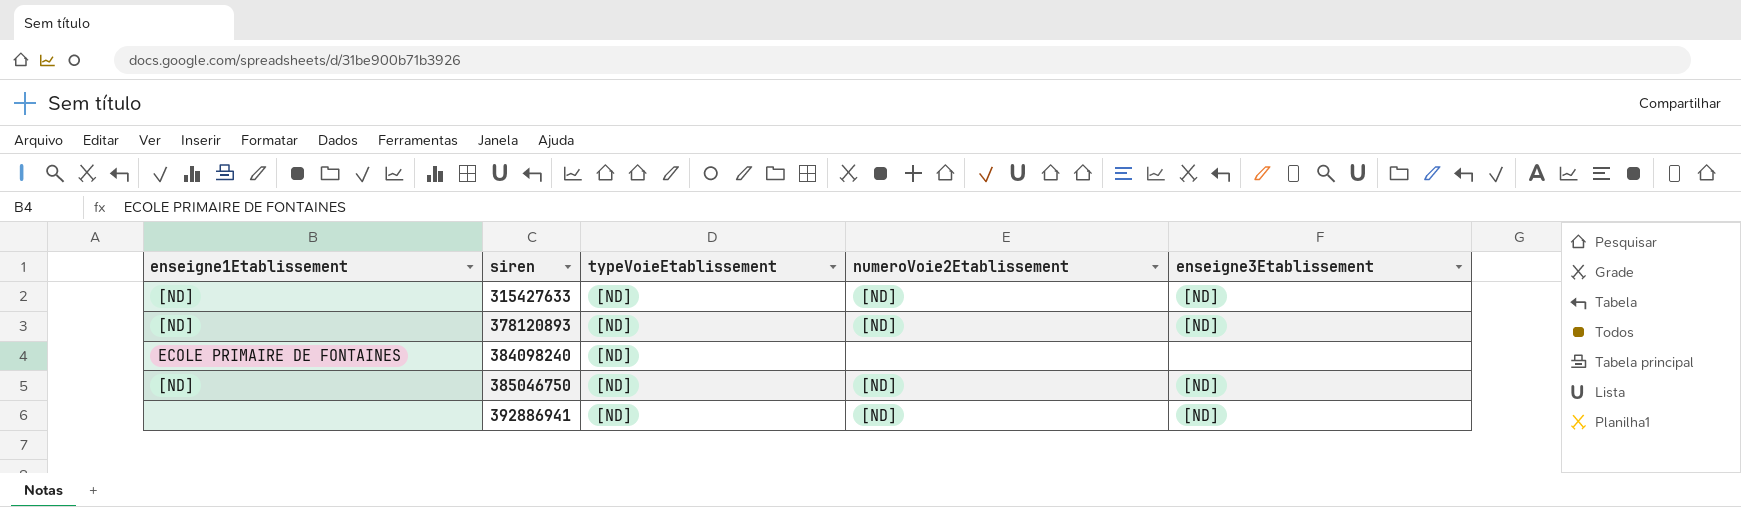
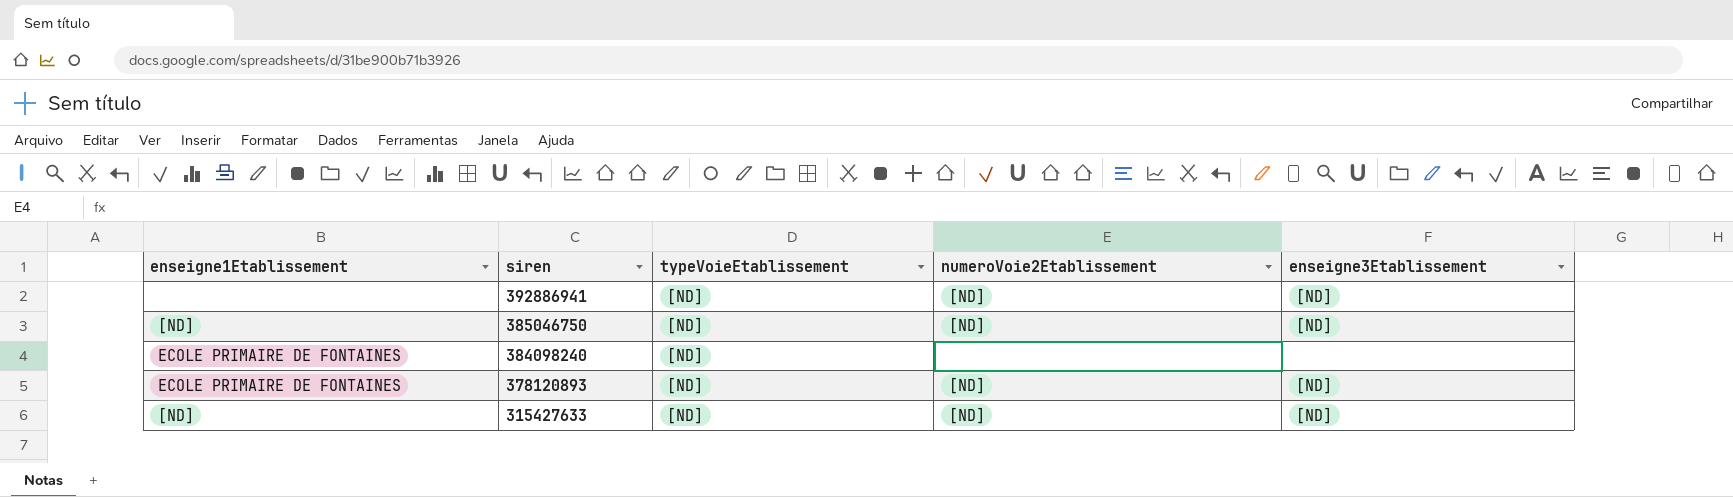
row order: siren ascending -> siren descending
378120893 | enseigne1Etablissement: [ND] -> ECOLE PRIMAIRE DE FONTAINES

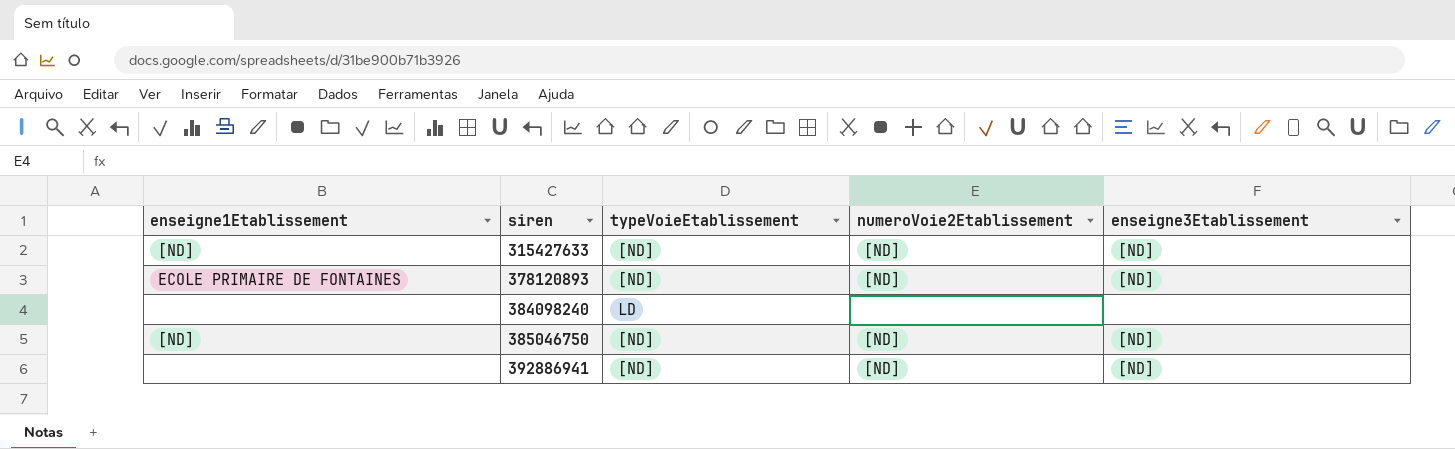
row order: siren descending -> siren ascending
384098240 | enseigne1Etablissement: ECOLE PRIMAIRE DE FONTAINES -> none
384098240 | typeVoieEtablissement: [ND] -> LD

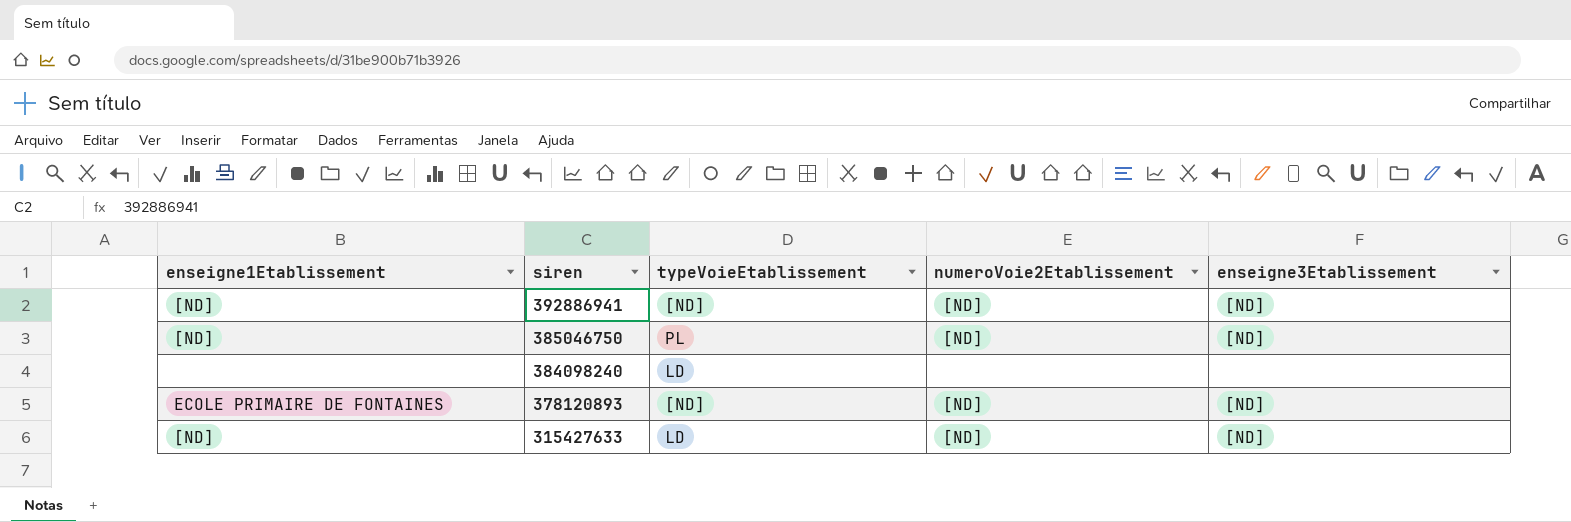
row order: siren ascending -> siren descending
392886941 | enseigne1Etablissement: none -> [ND]
385046750 | typeVoieEtablissement: [ND] -> PL
315427633 | typeVoieEtablissement: [ND] -> LD

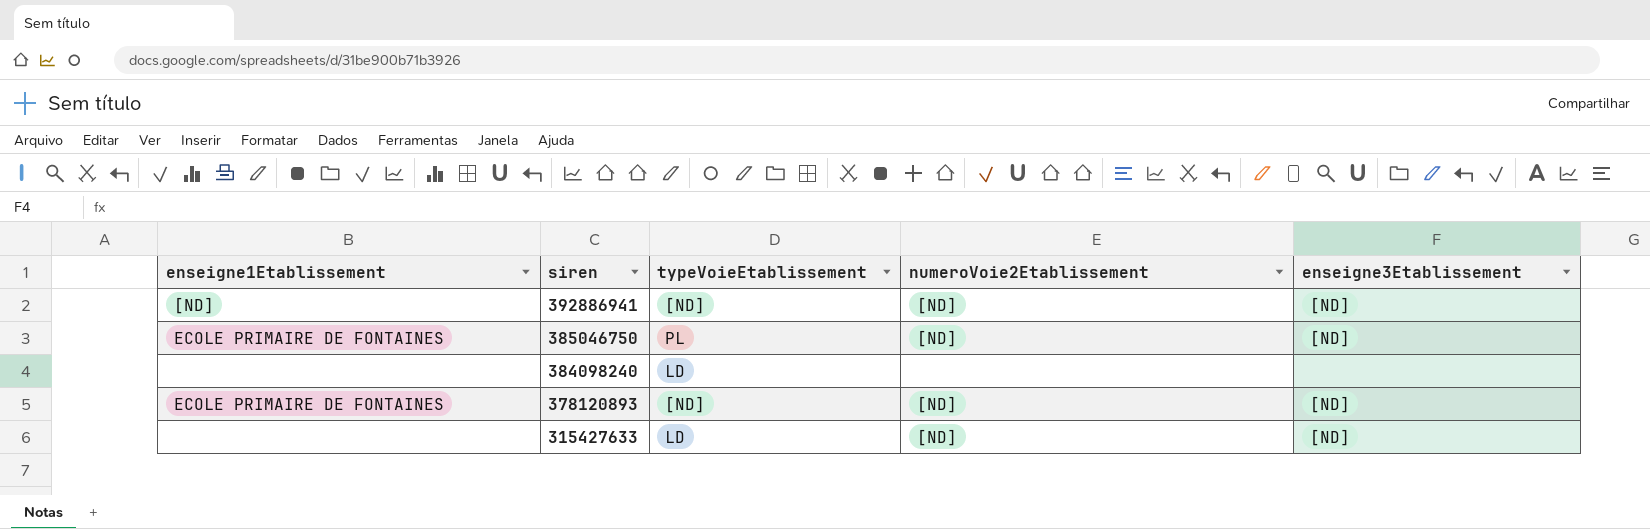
385046750 | enseigne1Etablissement: [ND] -> ECOLE PRIMAIRE DE FONTAINES
315427633 | enseigne1Etablissement: [ND] -> none

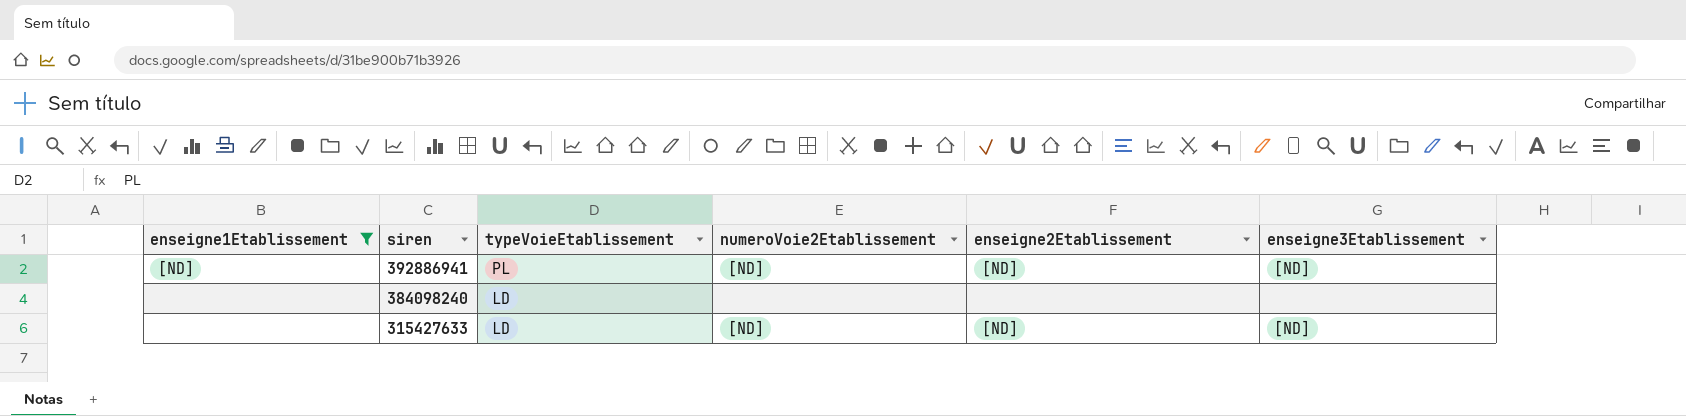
filter: none -> enseigne1Etablissement != ECOLE PRIMAIRE DE FONTAINES
column enseigne2Etablissement | position: none -> 5
392886941 | typeVoieEtablissement: [ND] -> PL

